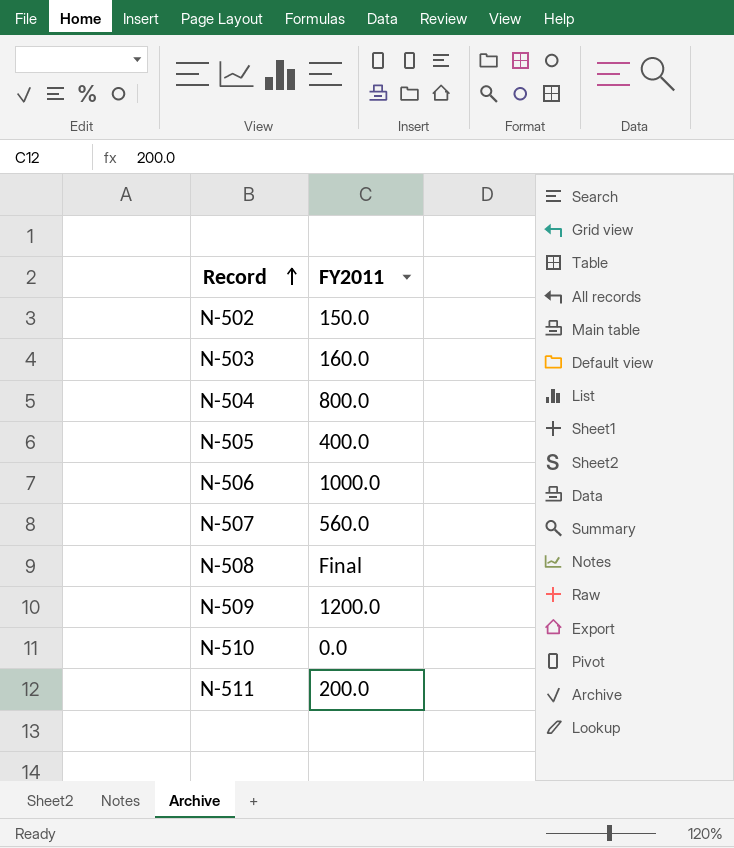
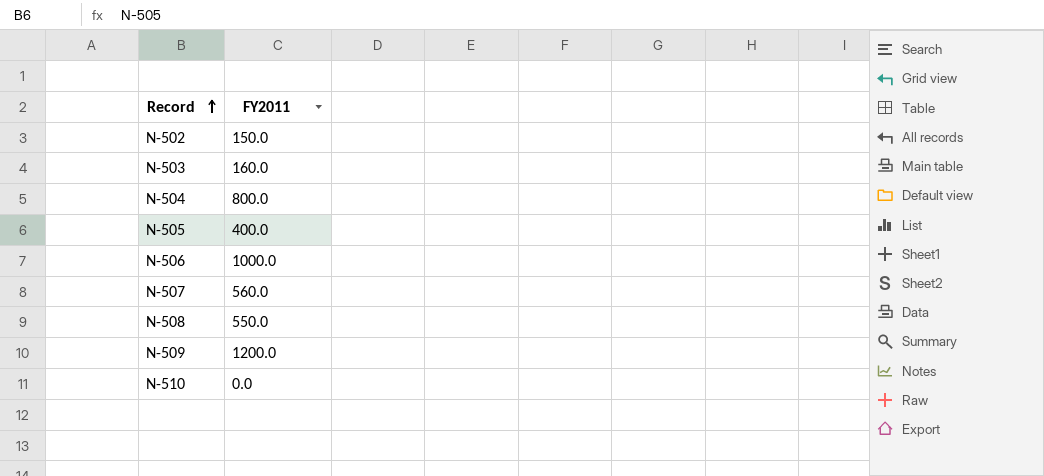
row N-511: 200.0 -> none
N-508 | FY2011: Final -> 550.0

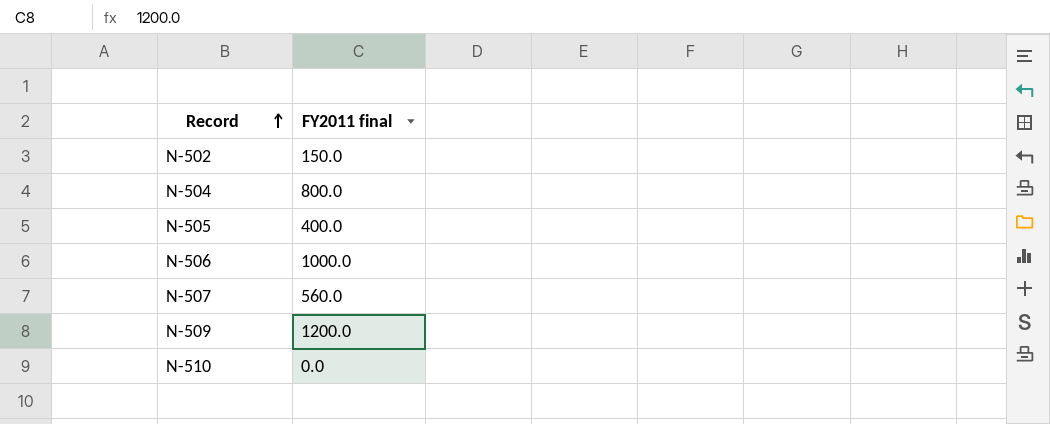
column name: FY2011 -> FY2011 final
row N-503: 160.0 -> none
row N-508: 550.0 -> none

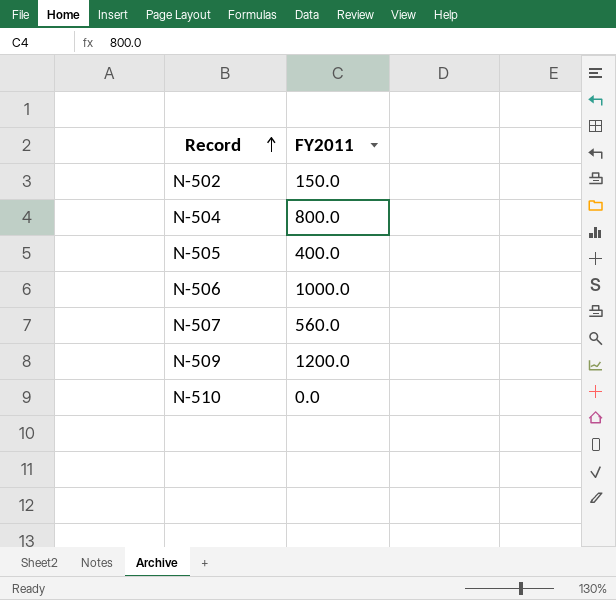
column name: FY2011 final -> FY2011

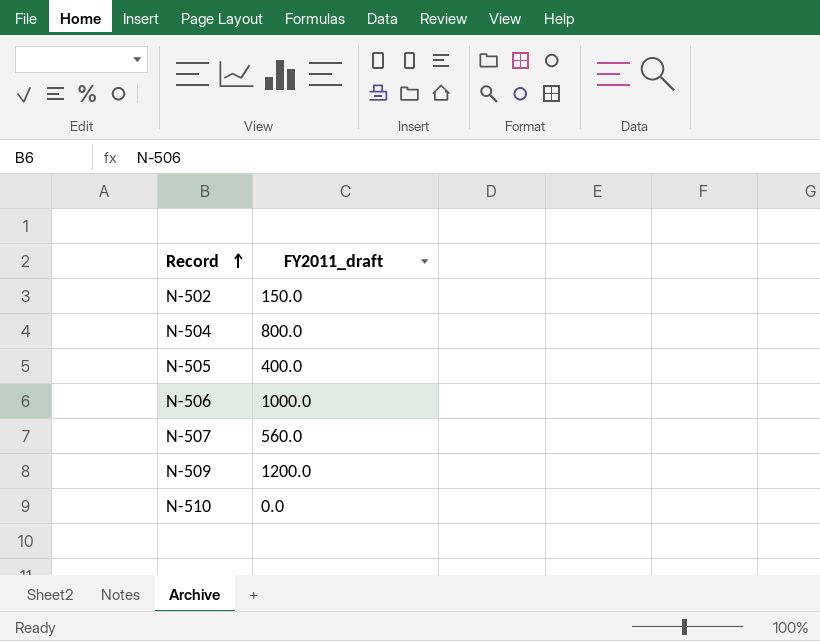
column name: FY2011 -> FY2011_draft

